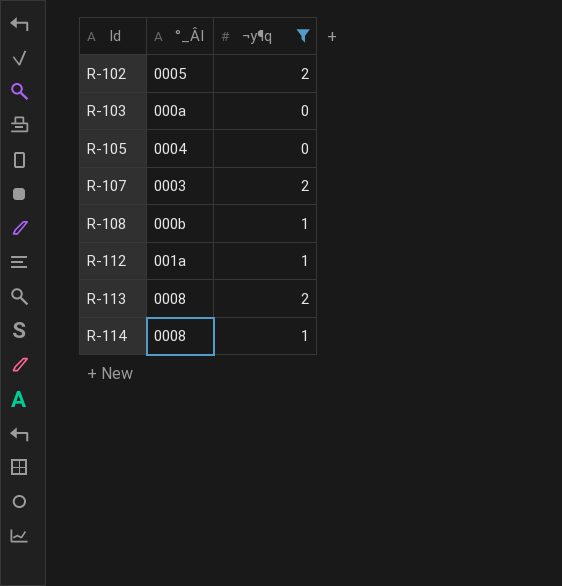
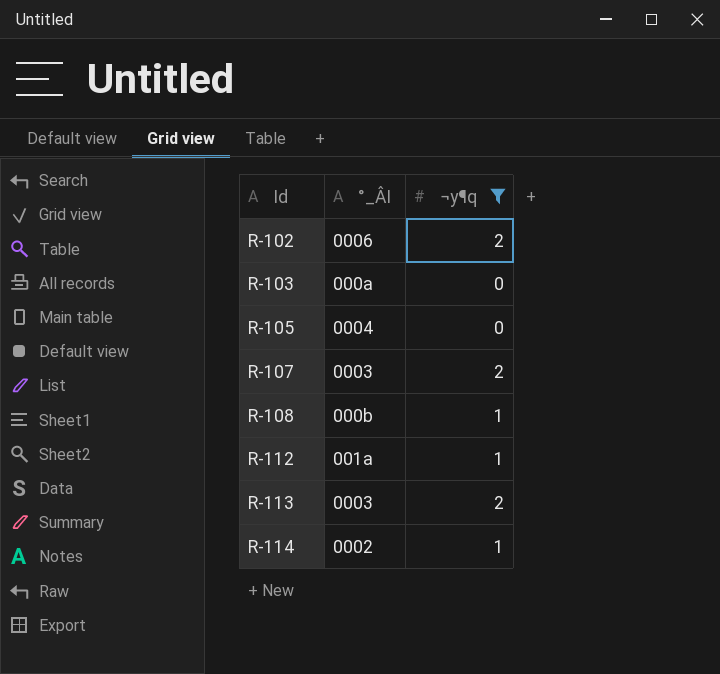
R-102 | °_ÂI: 0005 -> 0006
R-113 | °_ÂI: 0008 -> 0003
R-114 | °_ÂI: 0008 -> 0002

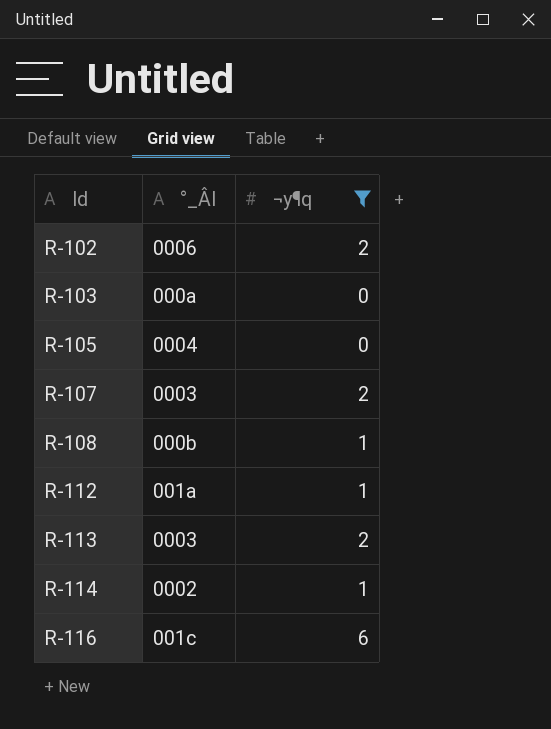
row R-116: none -> 001c | 6

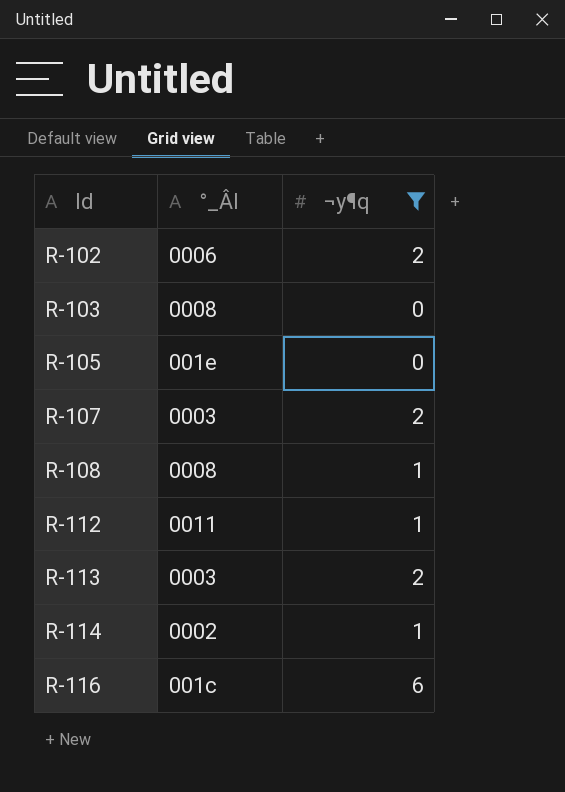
R-103 | °_ÂI: 000a -> 0008
R-105 | °_ÂI: 0004 -> 001e
R-108 | °_ÂI: 000b -> 0008
R-112 | °_ÂI: 001a -> 0011

